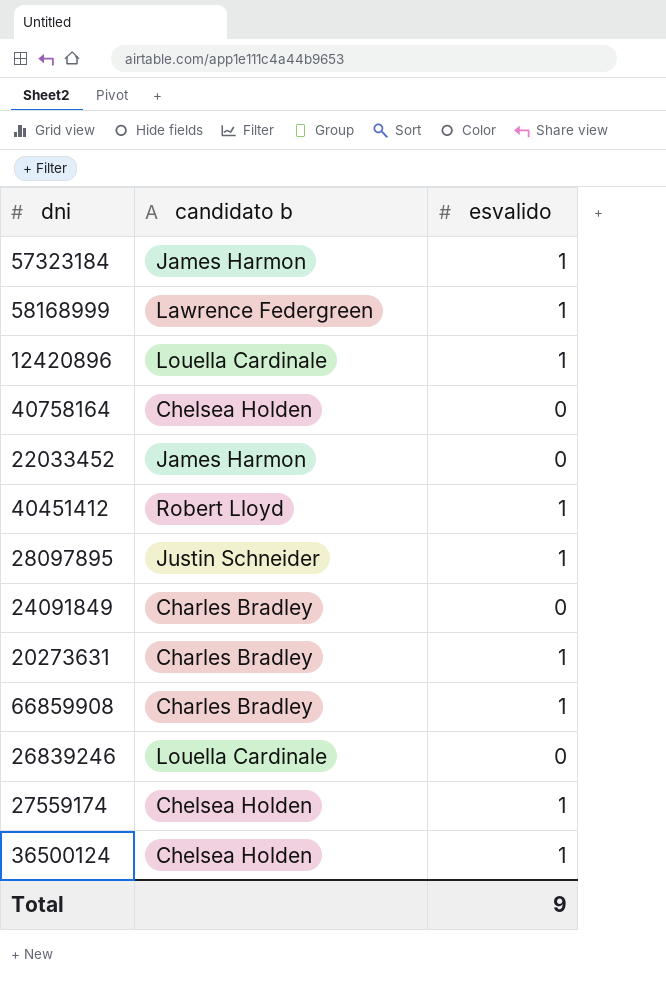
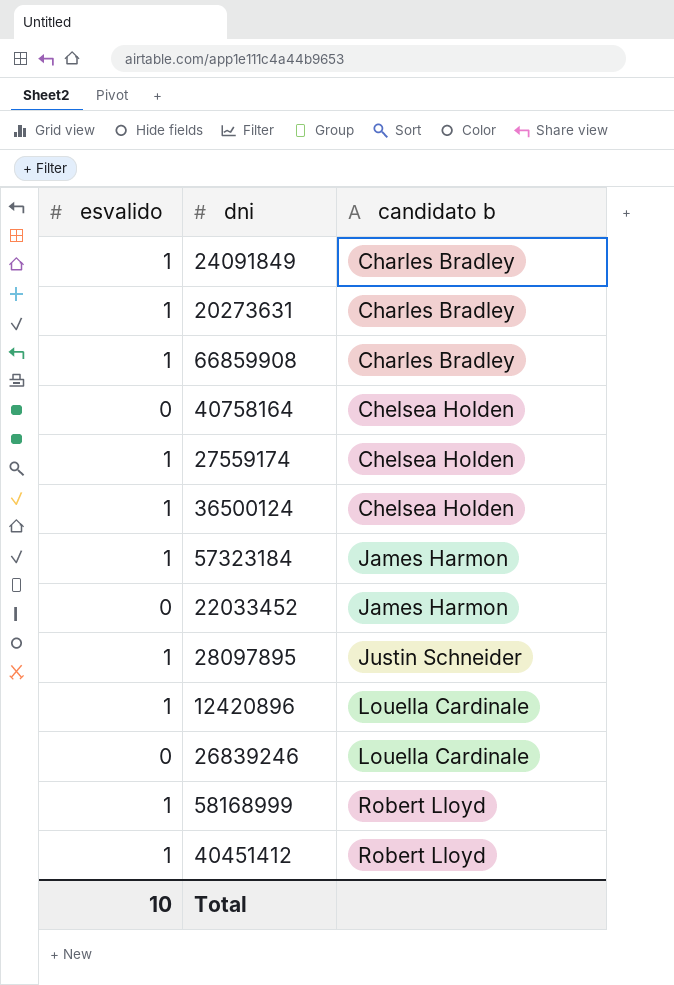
row order: none -> candidato b ascending
column esvalido | position: 3 -> 1
24091849 | esvalido: 0 -> 1
58168999 | candidato b: Lawrence Federgreen -> Robert Lloyd
Total | esvalido: 9 -> 10

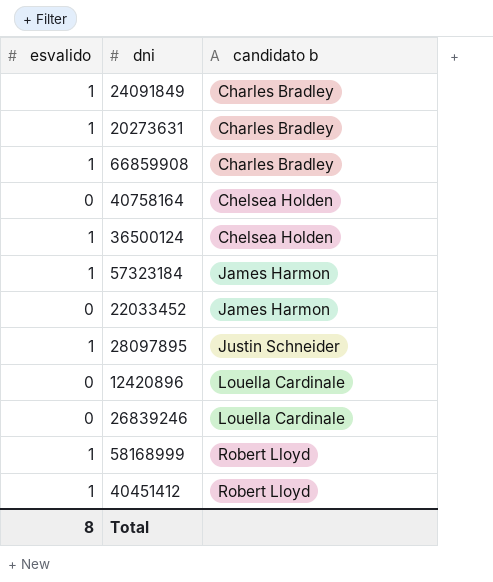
row 27559174: 1 | Chelsea Holden -> none
12420896 | esvalido: 1 -> 0
Total | esvalido: 10 -> 8

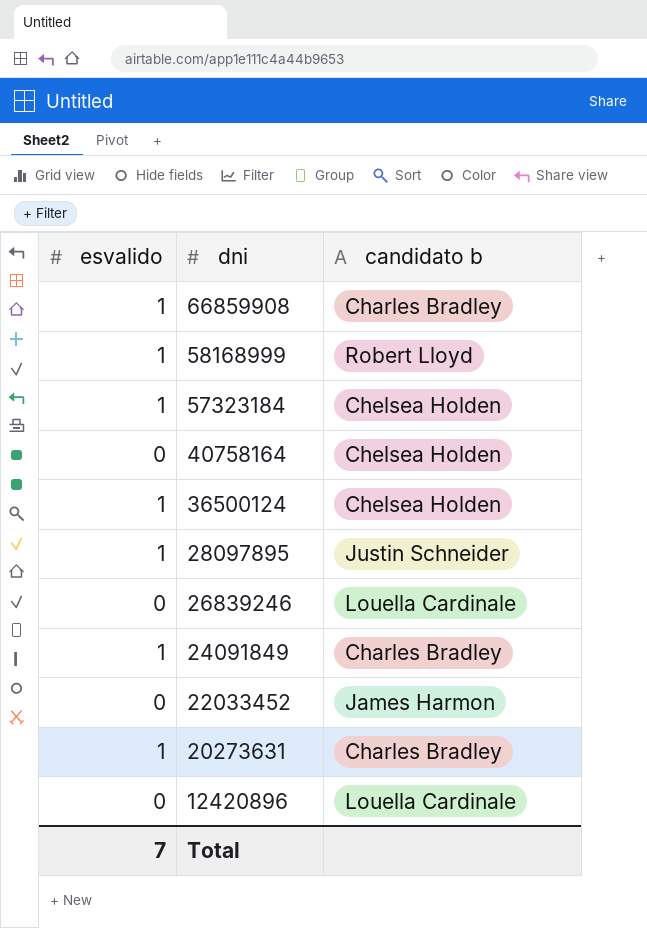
row order: candidato b ascending -> dni descending
row 40451412: 1 | Robert Lloyd -> none
57323184 | candidato b: James Harmon -> Chelsea Holden
Total | esvalido: 8 -> 7

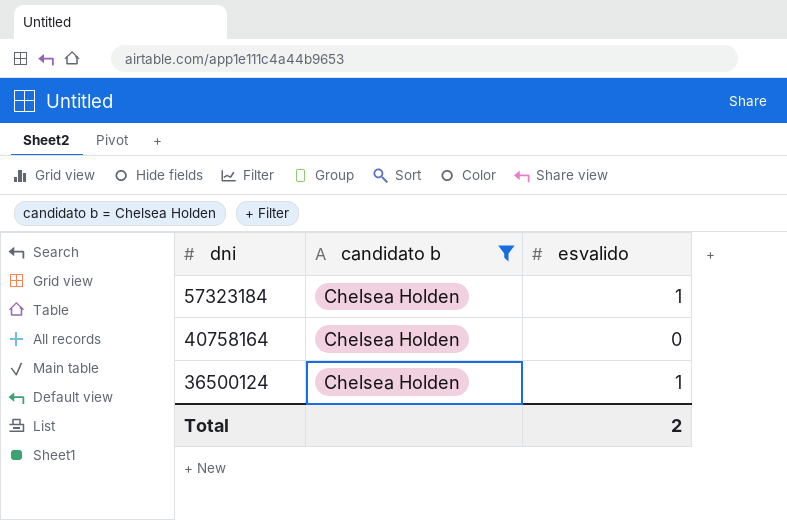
filter: none -> candidato b = Chelsea Holden
column esvalido | position: 1 -> 3
Total | esvalido: 7 -> 2

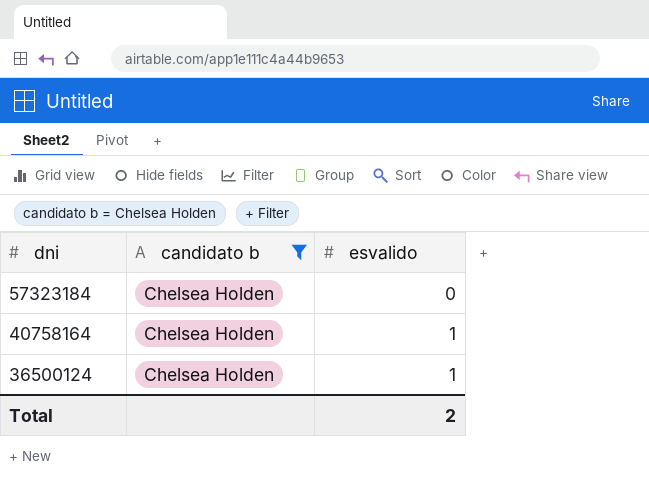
57323184 | esvalido: 1 -> 0
40758164 | esvalido: 0 -> 1

